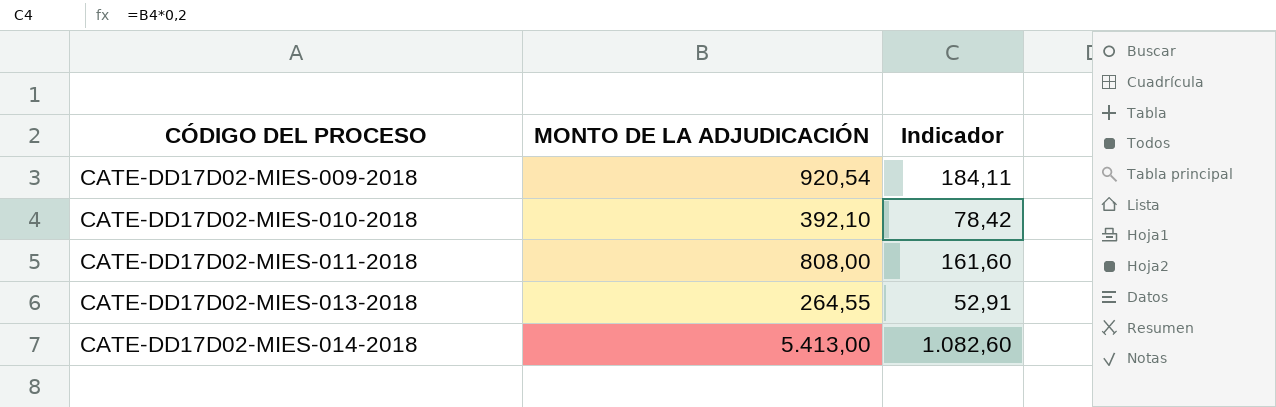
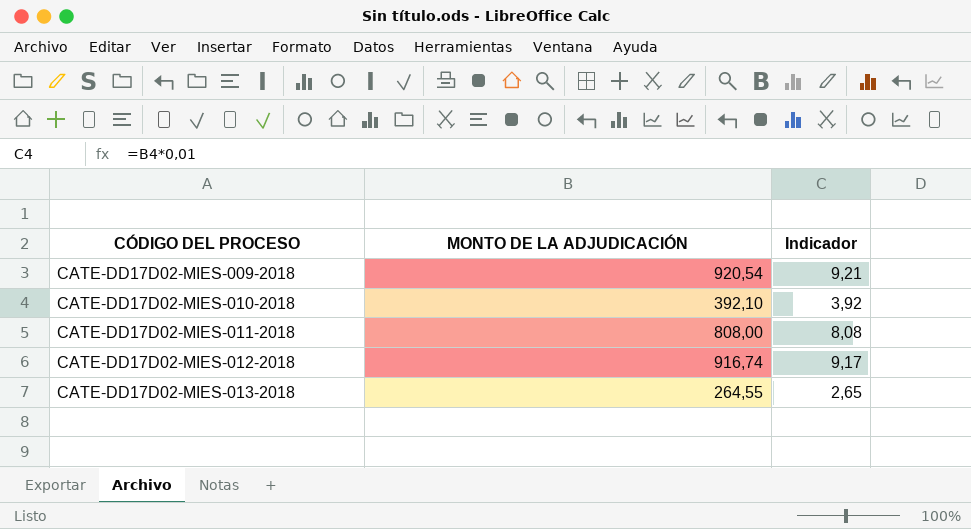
column Indicador | formula: [MONTO DE LA ADJUDICACIÓN] * 0,2 -> [MONTO DE LA ADJUDICACIÓN] * 0,01
row CATE-DD17D02-MIES-014-2018: 5.413,00 | 1.082,60 -> none
row CATE-DD17D02-MIES-012-2018: none -> 916,74 | 9,17

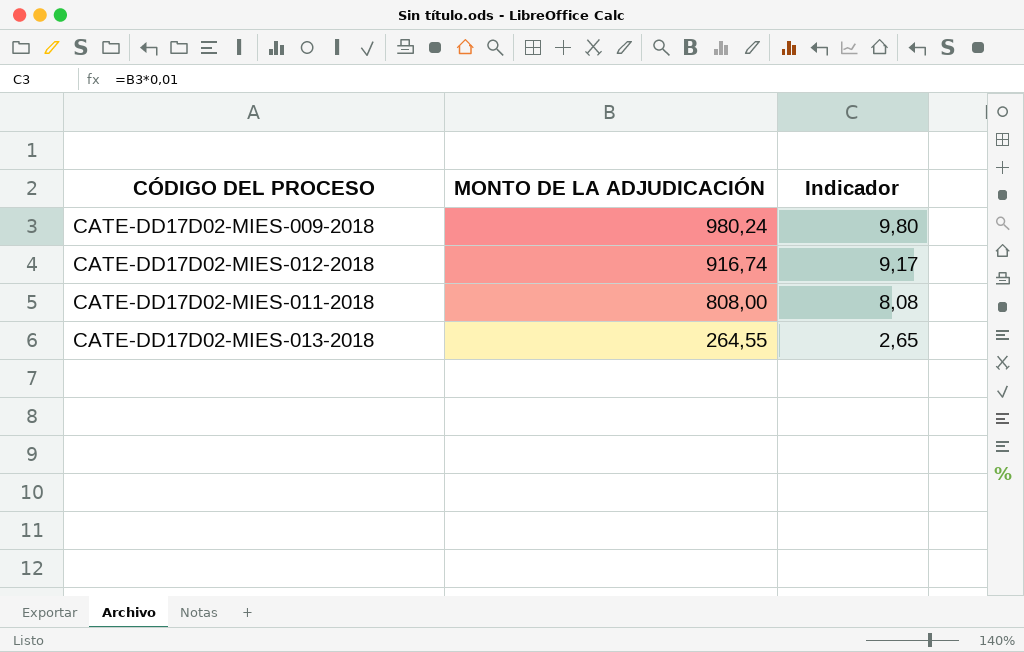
row order: CÓDIGO DEL PROCESO ascending -> MONTO DE LA ADJUDICACIÓN descending
row CATE-DD17D02-MIES-010-2018: 392,10 | 3,92 -> none
CATE-DD17D02-MIES-009-2018 | MONTO DE LA ADJUDICACIÓN: 920,54 -> 980,24
CATE-DD17D02-MIES-009-2018 | Indicador: 9,21 -> 9,80

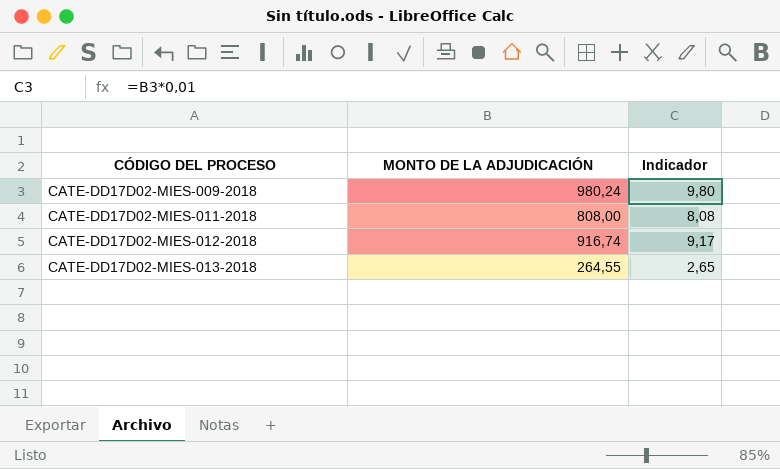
row order: MONTO DE LA ADJUDICACIÓN descending -> CÓDIGO DEL PROCESO ascending

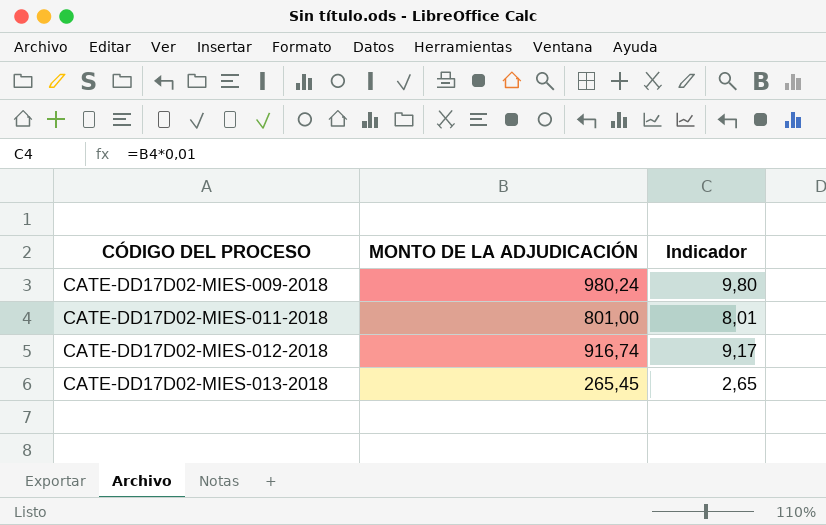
CATE-DD17D02-MIES-011-2018 | MONTO DE LA ADJUDICACIÓN: 808,00 -> 801,00
CATE-DD17D02-MIES-011-2018 | Indicador: 8,08 -> 8,01
CATE-DD17D02-MIES-013-2018 | MONTO DE LA ADJUDICACIÓN: 264,55 -> 265,45

